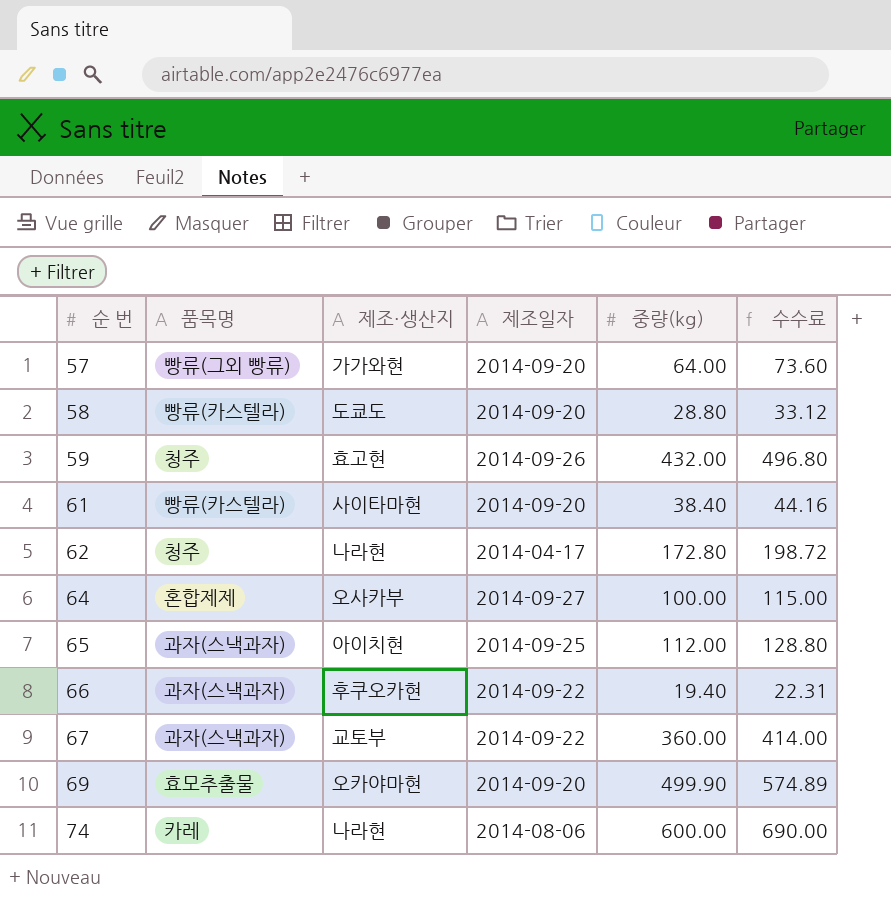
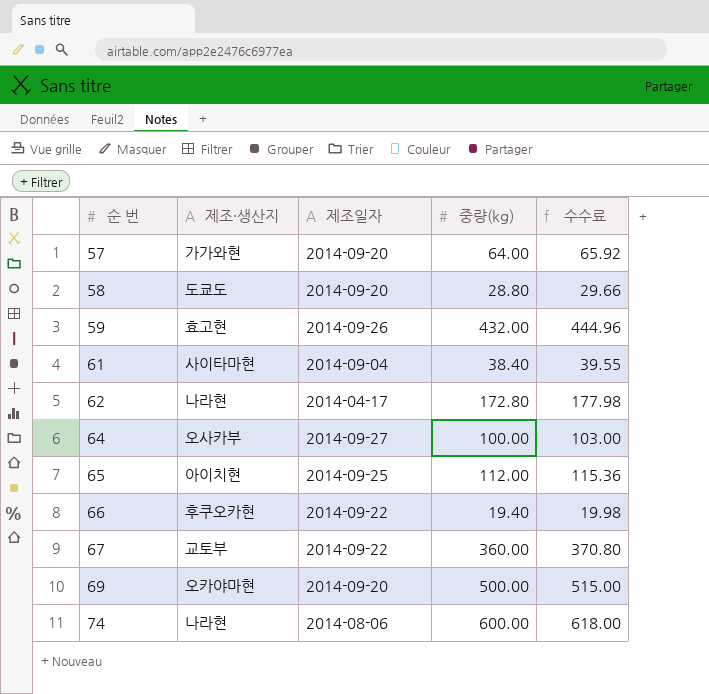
column 품목명 | position: 2 -> none
column 수수료 | formula: [중량(kg)] * 1.15 -> [중량(kg)] * 1.03
61 | 제조일자: 2014-09-20 -> 2014-09-04
69 | 중량(kg): 499.90 -> 500.00

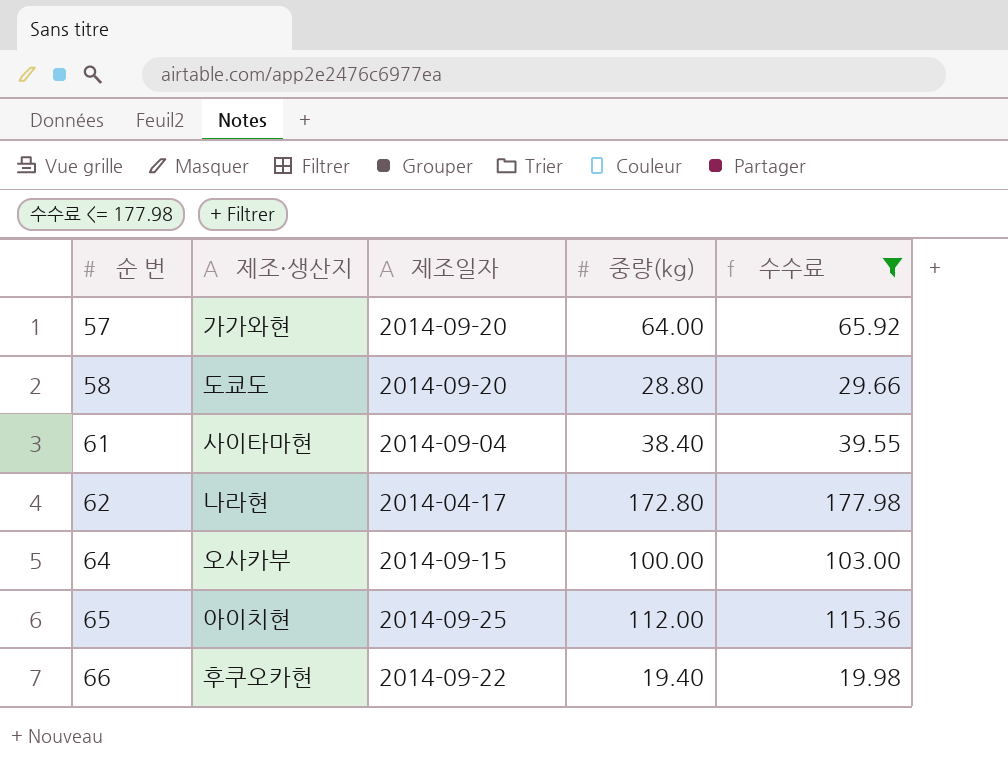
filter: none -> 수수료 <= 177.98
64 | 제조일자: 2014-09-27 -> 2014-09-15

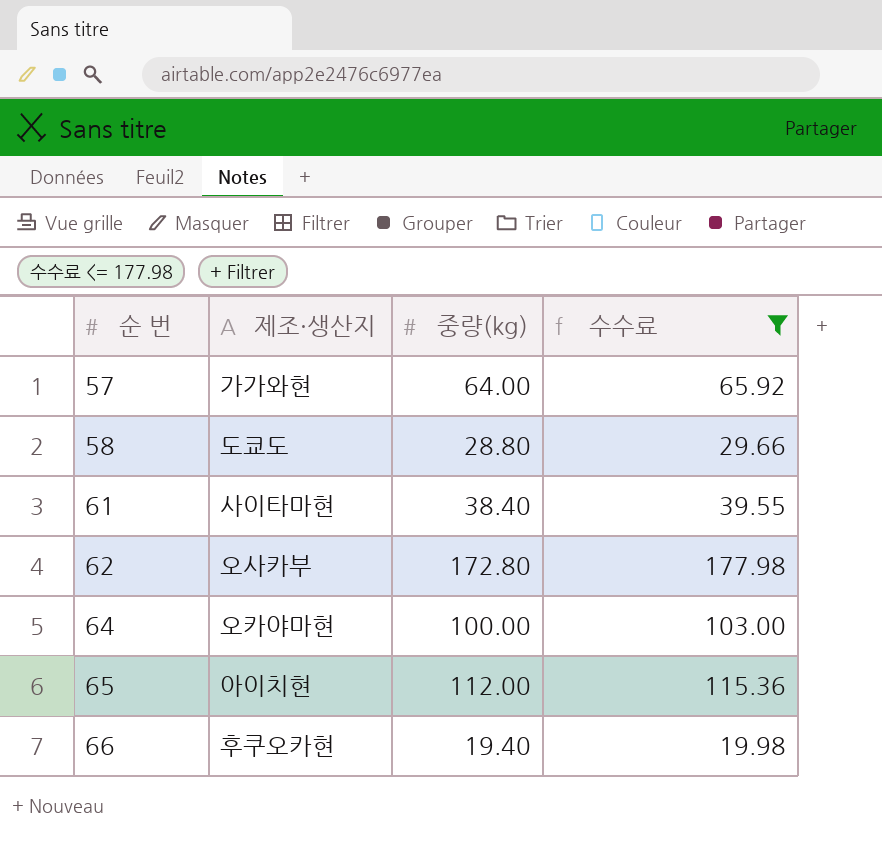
column 제조일자 | position: 3 -> none
62 | 제조·생산지: 나라현 -> 오사카부
64 | 제조·생산지: 오사카부 -> 오카야마현

